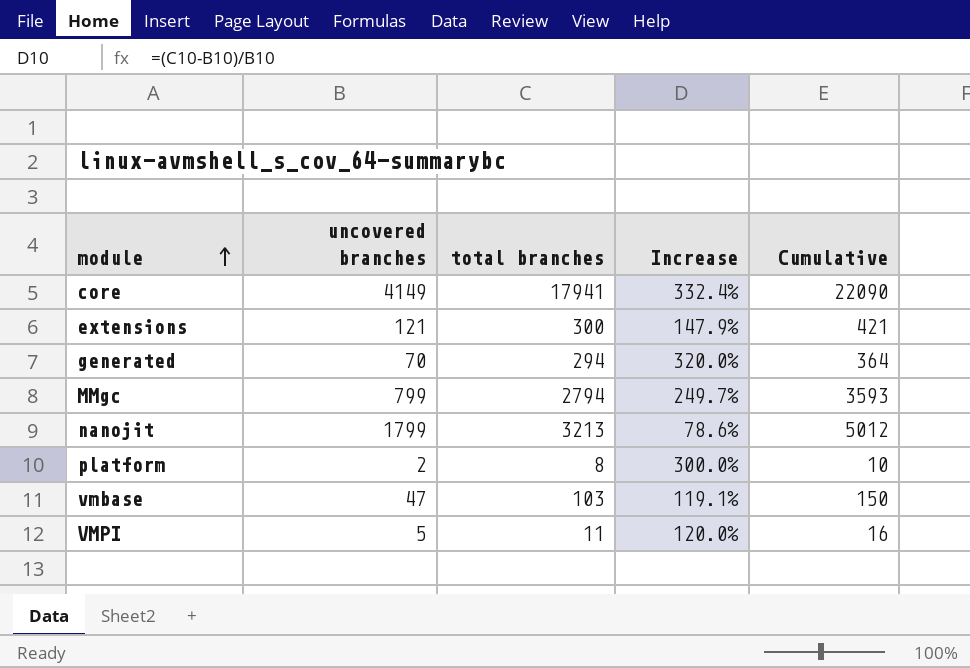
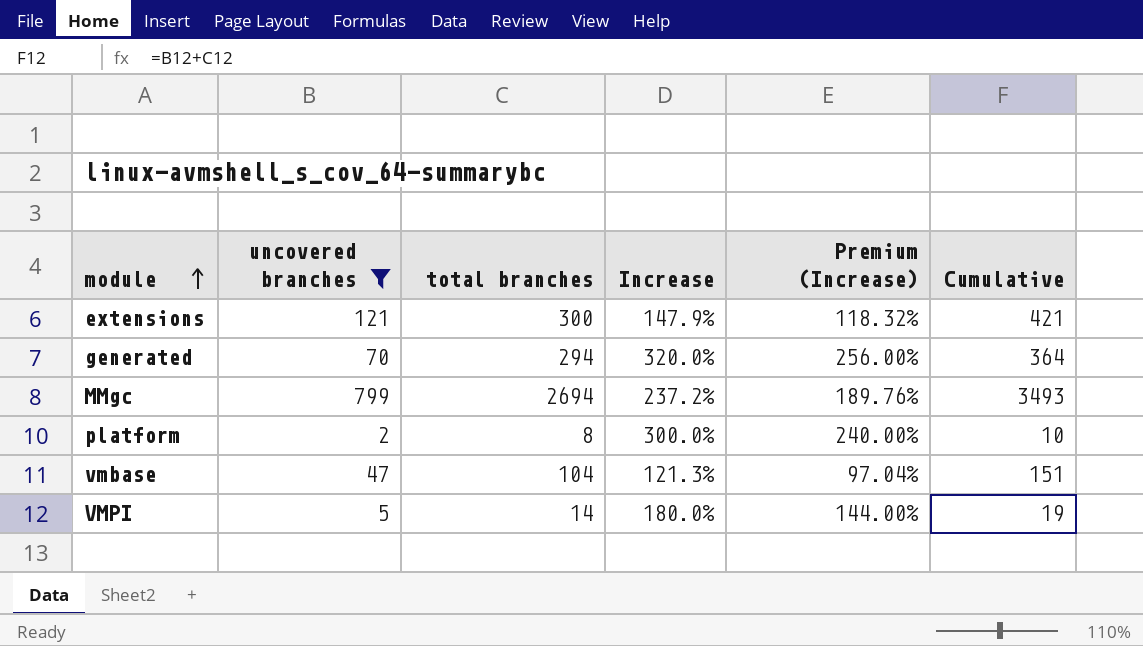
filter: none -> uncovered branches <= 799
column Premium (Increase) | formula: none -> [Increase] * 0.8
MMgc | total branches: 2794 -> 2694
MMgc | Increase: 249.7% -> 237.2%
MMgc | Cumulative: 3593 -> 3493
vmbase | total branches: 103 -> 104
vmbase | Increase: 119.1% -> 121.3%
vmbase | Cumulative: 150 -> 151
VMPI | total branches: 11 -> 14
VMPI | Increase: 120.0% -> 180.0%
VMPI | Cumulative: 16 -> 19

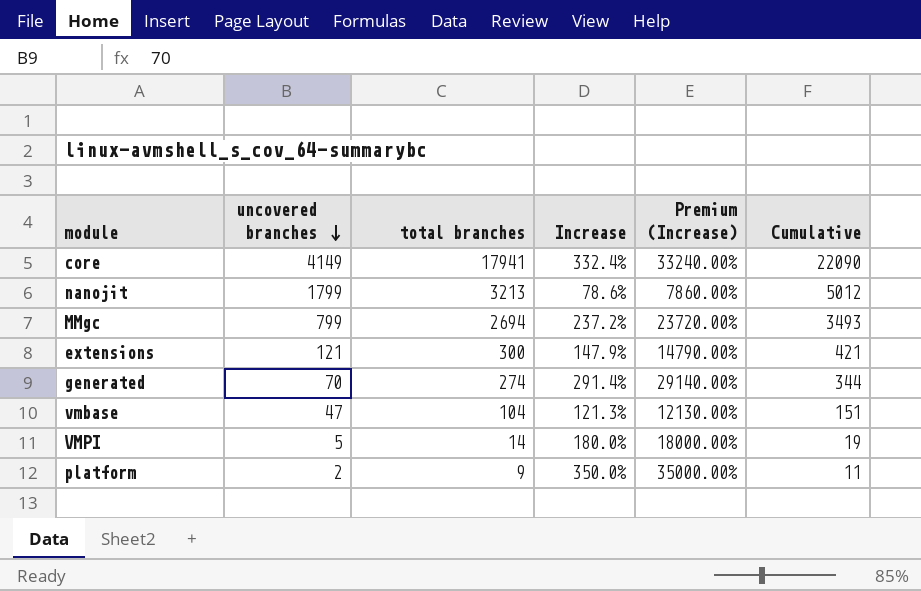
filter: uncovered branches <= 799 -> none
row order: module ascending -> uncovered branches descending
column Premium (Increase) | formula: [Increase] * 0.8 -> [Increase] * 100
generated | total branches: 294 -> 274
generated | Increase: 320.0% -> 291.4%
generated | Cumulative: 364 -> 344
platform | total branches: 8 -> 9
platform | Increase: 300.0% -> 350.0%
platform | Cumulative: 10 -> 11

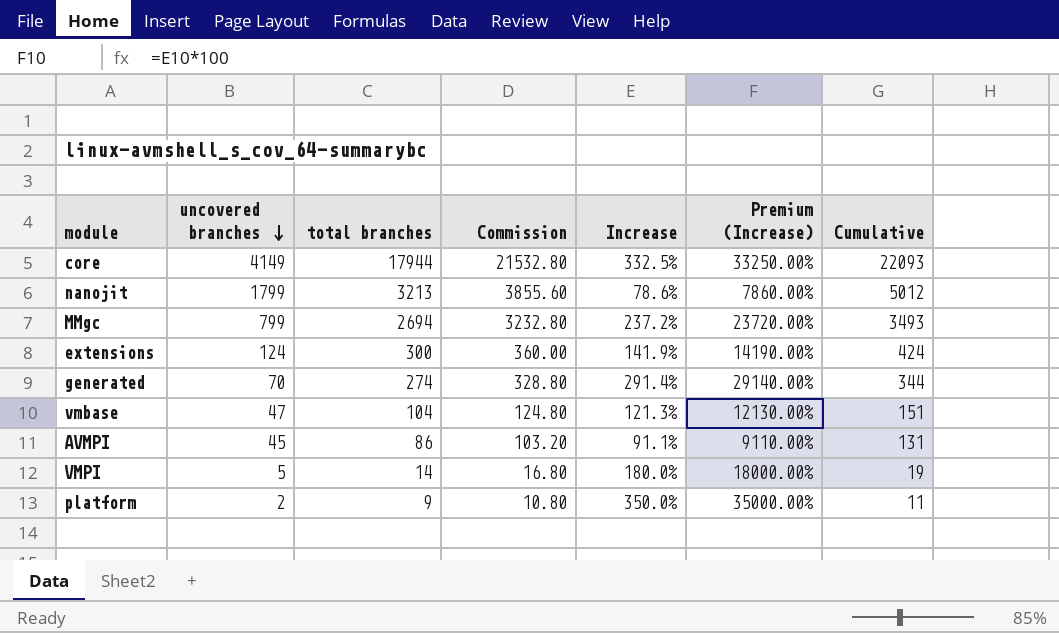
column Commission | formula: none -> [total branches] * 1.2
core | total branches: 17941 -> 17944
core | Increase: 332.4% -> 332.5%
core | Premium (Increase): 33240.00% -> 33250.00%
core | Cumulative: 22090 -> 22093
extensions | uncovered branches: 121 -> 124
extensions | Increase: 147.9% -> 141.9%
extensions | Premium (Increase): 14790.00% -> 14190.00%
extensions | Cumulative: 421 -> 424
row AVMPI: none -> 45 | 86 | 103.20 | 91.1% | 9110.00% | 131

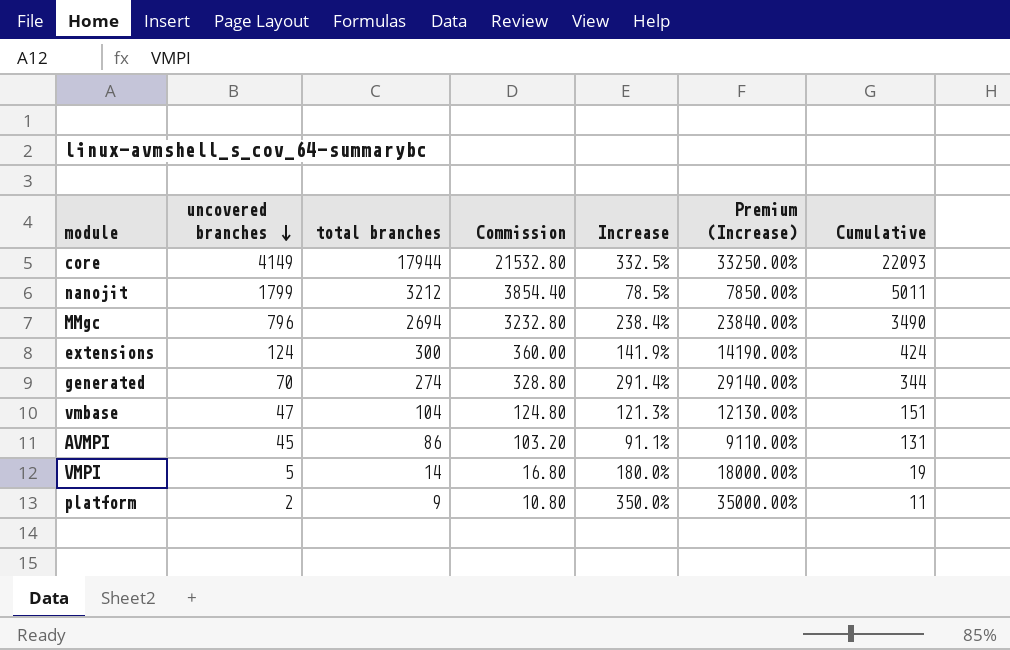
nanojit | total branches: 3213 -> 3212
nanojit | Commission: 3855.60 -> 3854.40
nanojit | Increase: 78.6% -> 78.5%
nanojit | Premium (Increase): 7860.00% -> 7850.00%
nanojit | Cumulative: 5012 -> 5011
MMgc | uncovered branches: 799 -> 796
MMgc | Increase: 237.2% -> 238.4%
MMgc | Premium (Increase): 23720.00% -> 23840.00%
MMgc | Cumulative: 3493 -> 3490

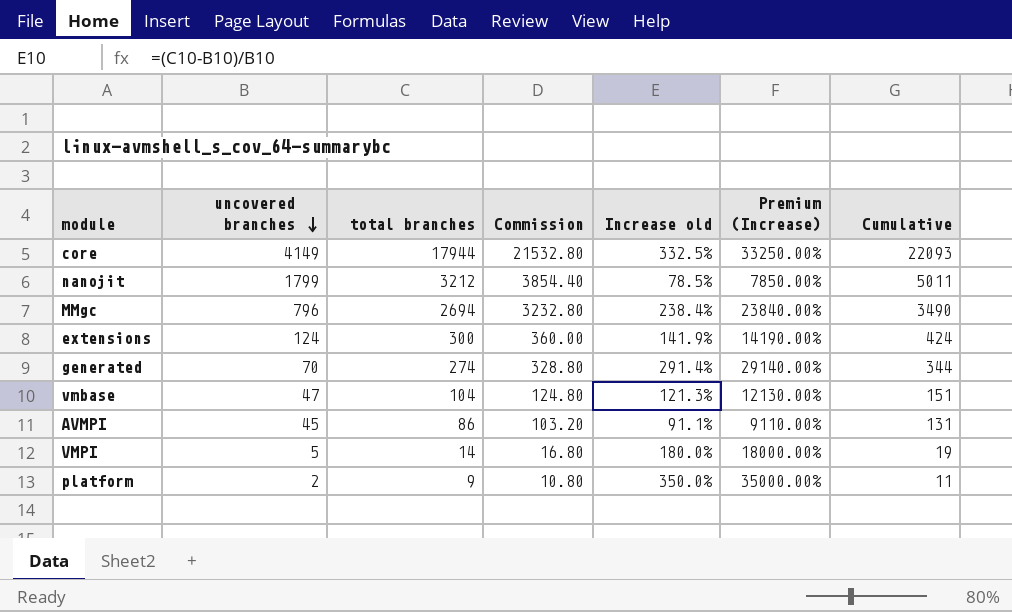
column name: Increase -> Increase old

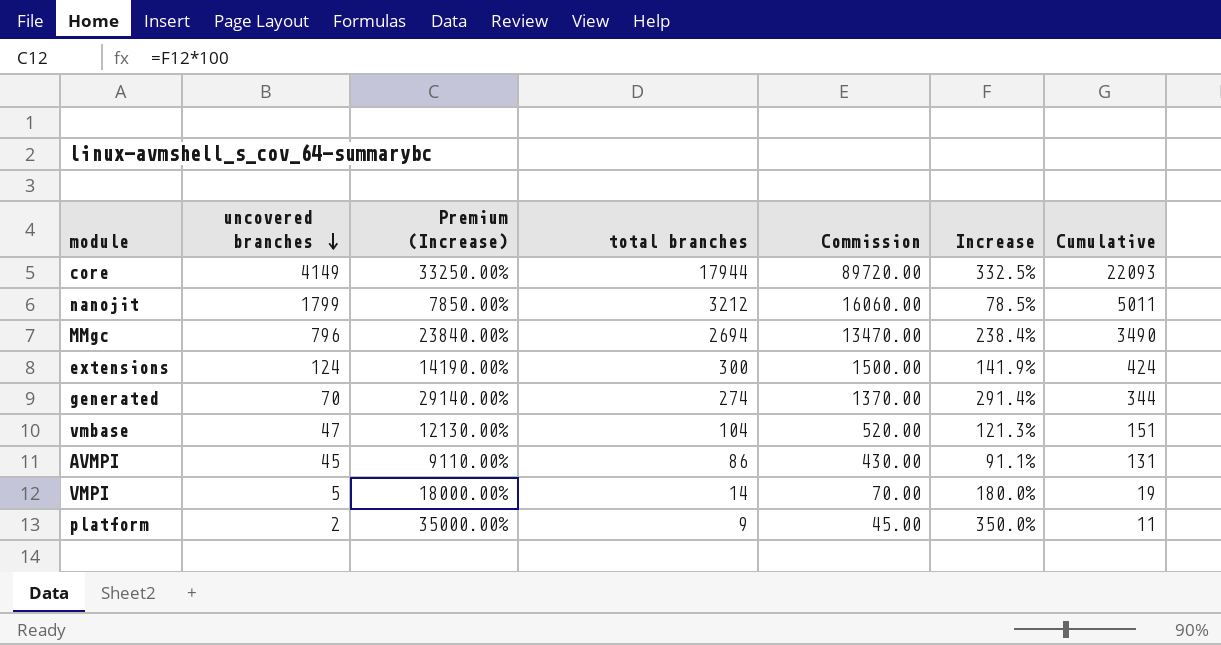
column Premium (Increase) | position: 6 -> 3
column Commission | formula: [total branches] * 1.2 -> [total branches] * 5
column name: Increase old -> Increase

